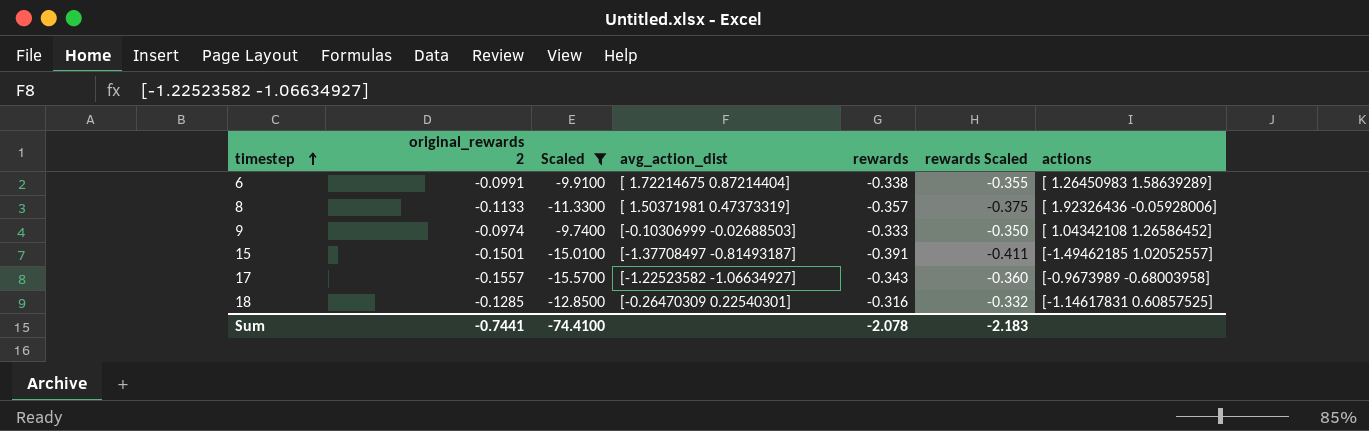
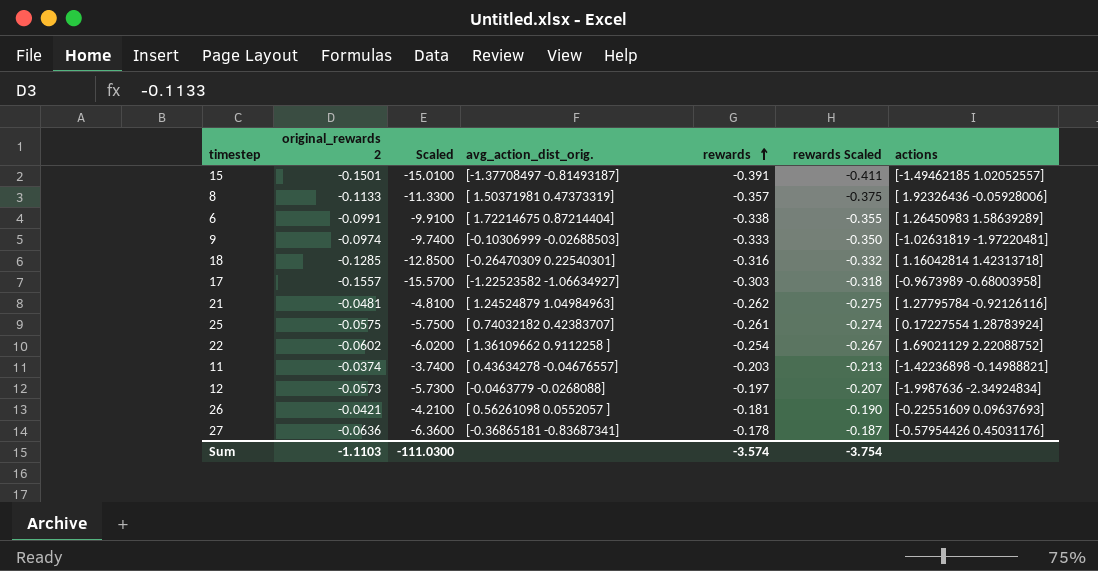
filter: Scaled <= -9.7400 -> none
row order: timestep ascending -> rewards ascending
column name: avg_action_dist -> avg_action_dist_orig.
9 | actions: [ 1.04342108 1.26586452] -> [-1.02631819 -1.97220481]
18 | actions: [-1.14617831 0.60857525] -> [ 1.16042814 1.42313718]
17 | rewards: -0.343 -> -0.303
17 | rewards Scaled: -0.360 -> -0.318
Sum | original_rewards 2: -0.7441 -> -1.1103
Sum | Scaled: -74.4100 -> -111.0300
Sum | rewards: -2.078 -> -3.574
Sum | rewards Scaled: -2.183 -> -3.754

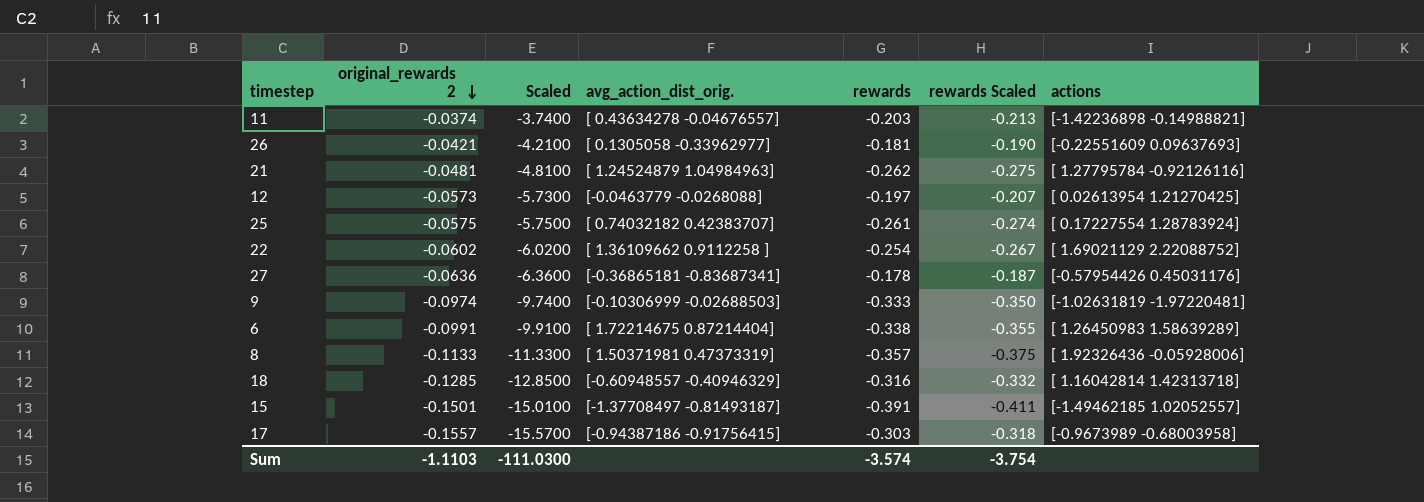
row order: rewards ascending -> original_rewards 2 descending
26 | avg_action_dist_orig.: [ 0.56261098 0.0552057 ] -> [ 0.1305058 -0.33962977]
12 | actions: [-1.9987636 -2.34924834] -> [ 0.02613954 1.21270425]
18 | avg_action_dist_orig.: [-0.26470309 0.22540301] -> [-0.60948557 -0.40946329]
17 | avg_action_dist_orig.: [-1.22523582 -1.06634927] -> [-0.94387186 -0.91756415]

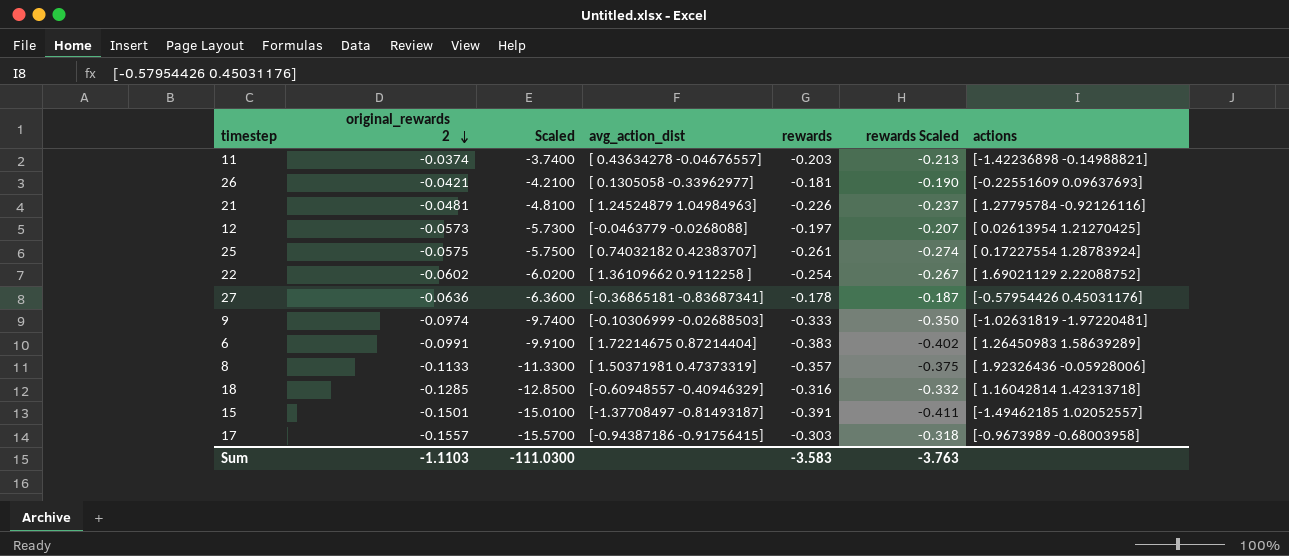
column name: avg_action_dist_orig. -> avg_action_dist
21 | rewards: -0.262 -> -0.226
21 | rewards Scaled: -0.275 -> -0.237
6 | rewards: -0.338 -> -0.383
6 | rewards Scaled: -0.355 -> -0.402
Sum | rewards: -3.574 -> -3.583
Sum | rewards Scaled: -3.754 -> -3.763

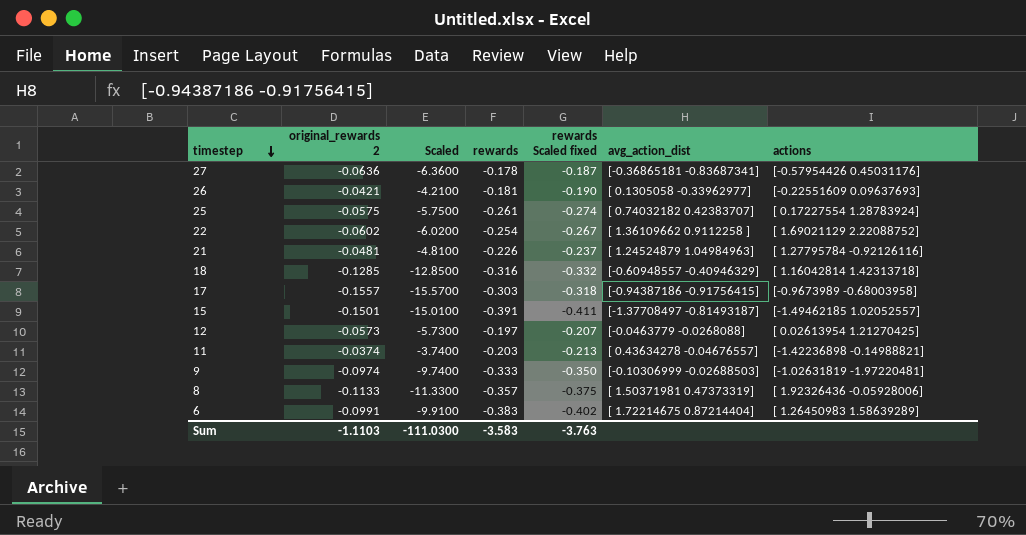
row order: original_rewards 2 descending -> timestep descending
column name: rewards Scaled -> rewards Scaled fixed
column avg_action_dist | position: 4 -> 6

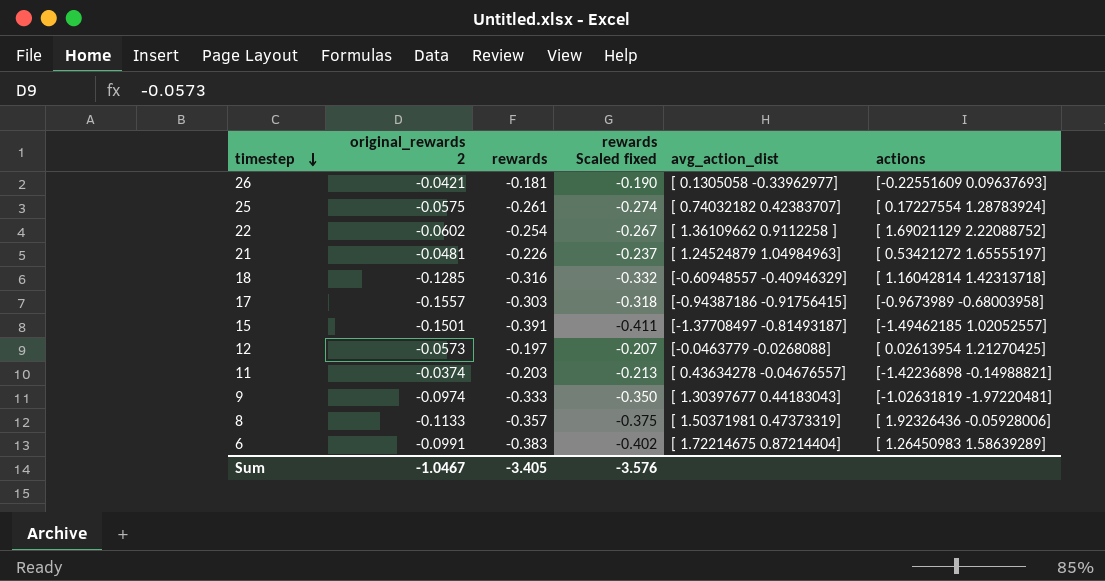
column Scaled | formula: [original_rewards 2] * 100 -> none
row 27: -0.0636 | -6.3600 | -0.178 | -0.187 | [-0.36865181 -0.83687341] | [-0.57954426 0.45031176] -> none
21 | actions: [ 1.27795784 -0.92126116] -> [ 0.53421272 1.65555197]
9 | avg_action_dist: [-0.10306999 -0.02688503] -> [ 1.30397677 0.44183043]
Sum | original_rewards 2: -1.1103 -> -1.0467
Sum | rewards: -3.583 -> -3.405
Sum | rewards Scaled fixed: -3.763 -> -3.576

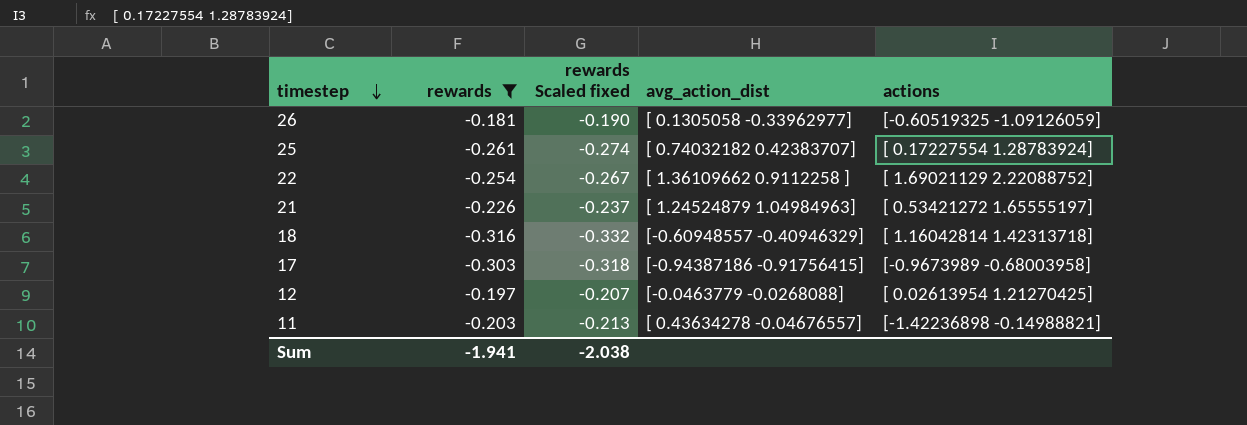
filter: none -> rewards >= -0.316
column original_rewards 2 | position: 2 -> none
26 | actions: [-0.22551609 0.09637693] -> [-0.60519325 -1.09126059]
Sum | rewards: -3.405 -> -1.941
Sum | rewards Scaled fixed: -3.576 -> -2.038

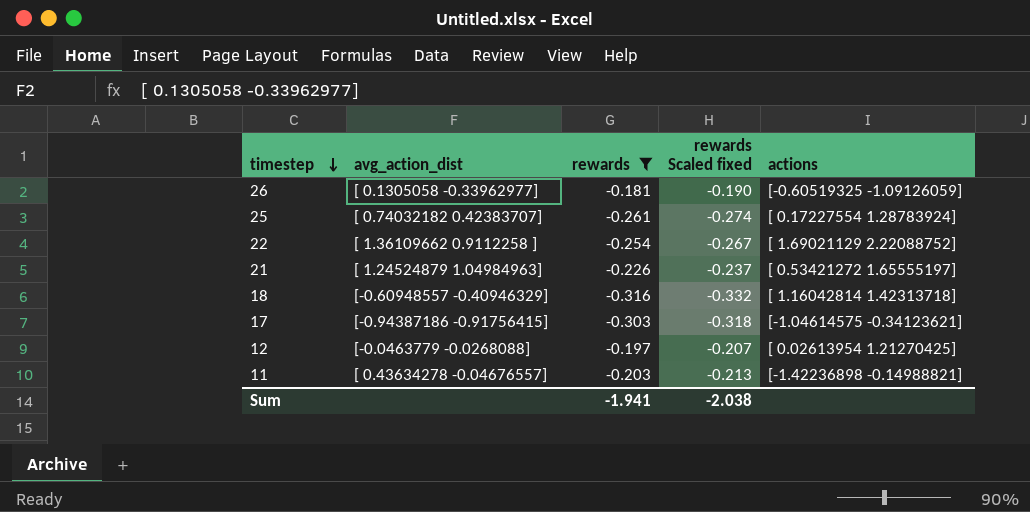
column avg_action_dist | position: 4 -> 2
17 | actions: [-0.9673989 -0.68003958] -> [-1.04614575 -0.34123621]

